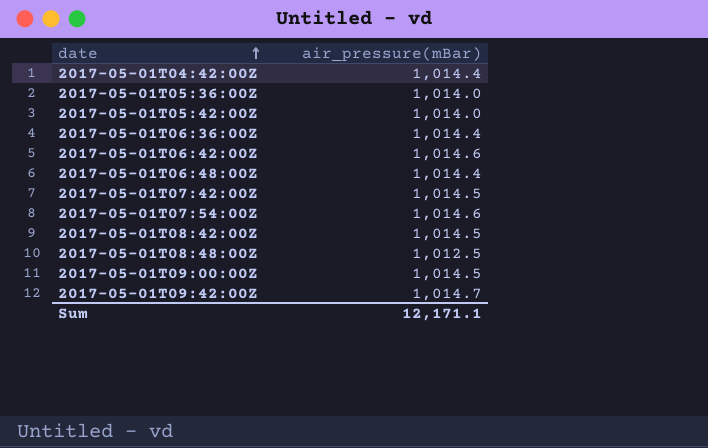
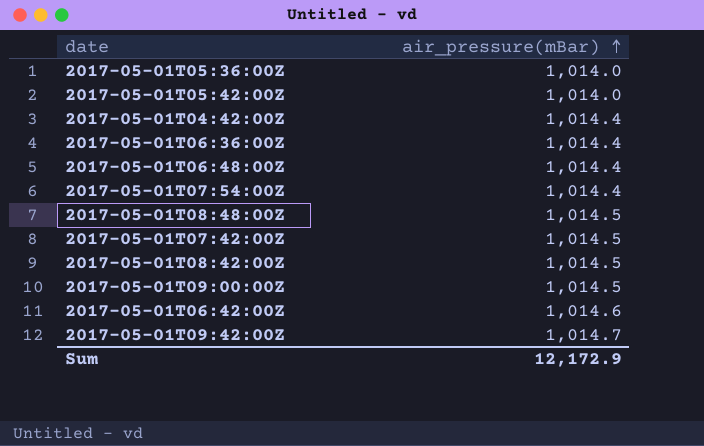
row order: date ascending -> air_pressure(mBar) ascending
2017-05-01T07:54:00Z | air_pressure(mBar): 1,014.6 -> 1,014.4
2017-05-01T08:48:00Z | air_pressure(mBar): 1,012.5 -> 1,014.5
Sum | air_pressure(mBar): 12,171.1 -> 12,172.9

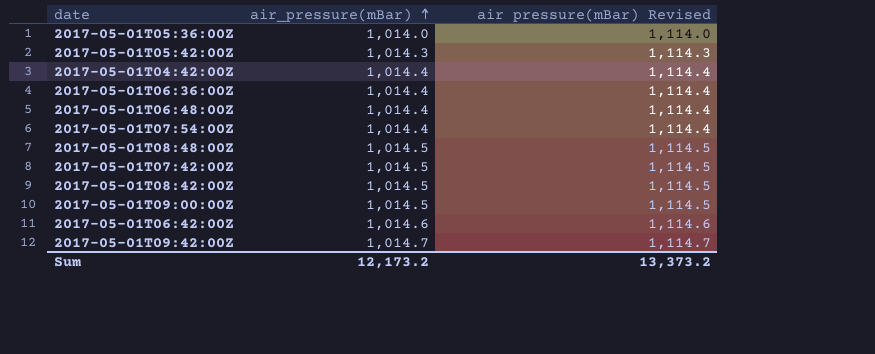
column air pressure(mBar) Revised | formula: none -> [air_pressure(mBar)] + 100
2017-05-01T05:42:00Z | air_pressure(mBar): 1,014.0 -> 1,014.3
Sum | air_pressure(mBar): 12,172.9 -> 12,173.2

